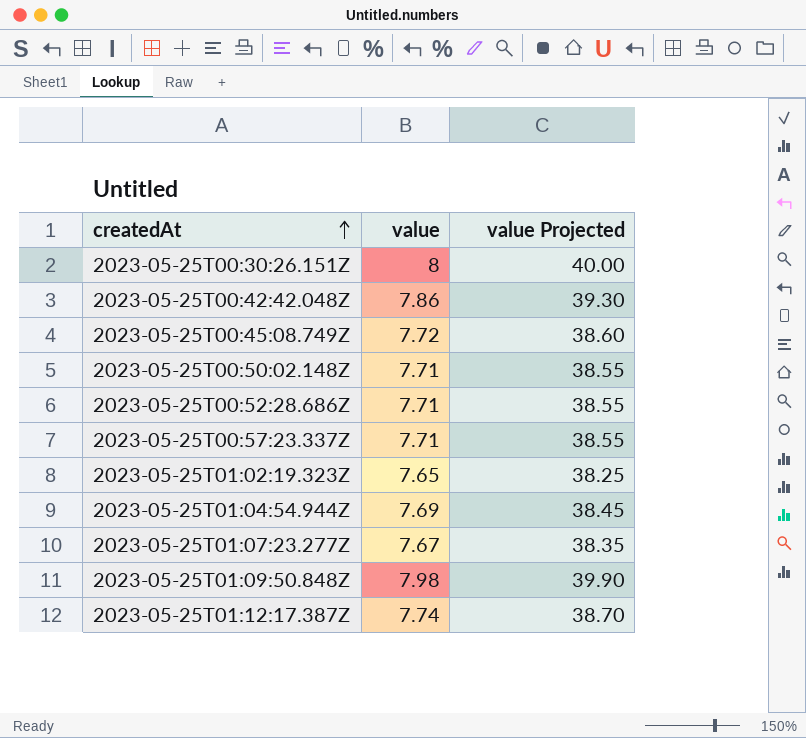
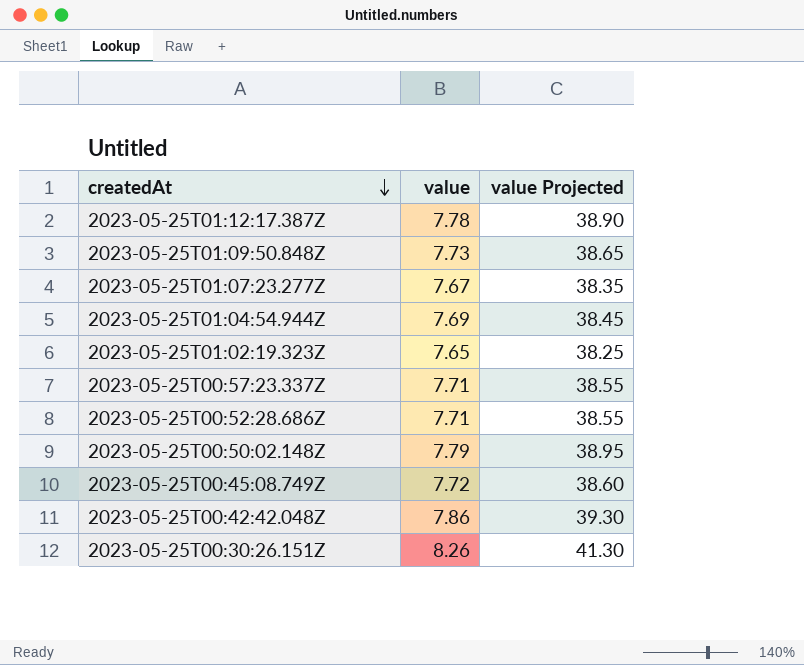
row order: createdAt ascending -> createdAt descending
2023-05-25T01:12:17.387Z | value: 7.74 -> 7.78
2023-05-25T01:12:17.387Z | value Projected: 38.70 -> 38.90
2023-05-25T01:09:50.848Z | value: 7.98 -> 7.73
2023-05-25T01:09:50.848Z | value Projected: 39.90 -> 38.65
2023-05-25T00:50:02.148Z | value: 7.71 -> 7.79
2023-05-25T00:50:02.148Z | value Projected: 38.55 -> 38.95
2023-05-25T00:30:26.151Z | value: 8 -> 8.26
2023-05-25T00:30:26.151Z | value Projected: 40.00 -> 41.30

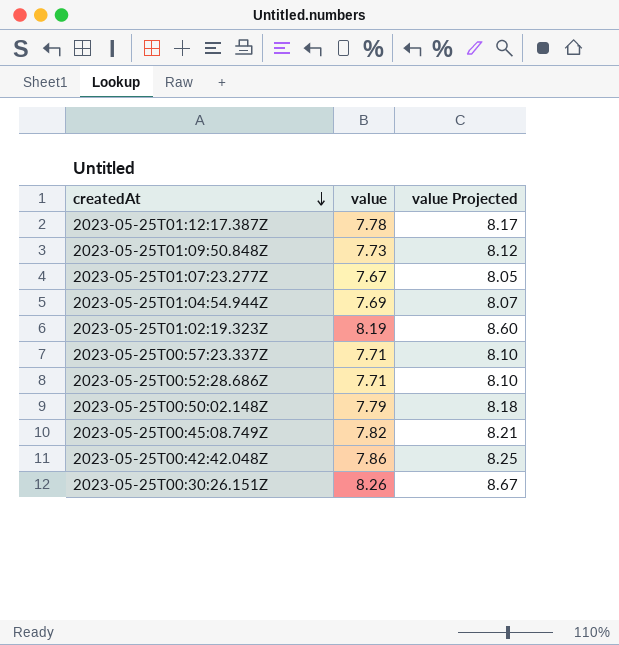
column value Projected | formula: [value] * 5 -> [value] * 1.05
2023-05-25T01:02:19.323Z | value: 7.65 -> 8.19
2023-05-25T00:45:08.749Z | value: 7.72 -> 7.82

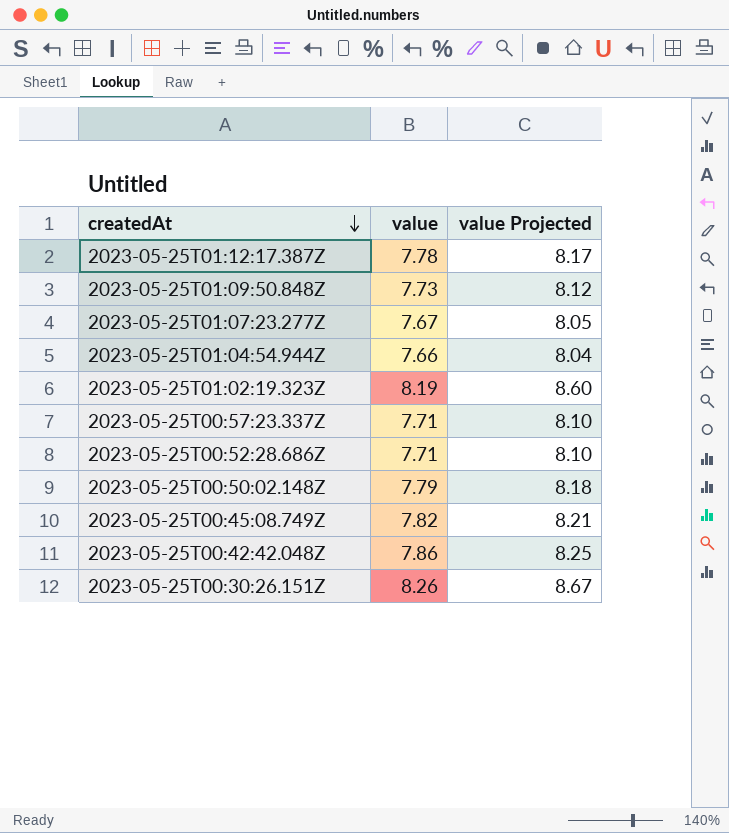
2023-05-25T01:04:54.944Z | value: 7.69 -> 7.66
2023-05-25T01:04:54.944Z | value Projected: 8.07 -> 8.04

